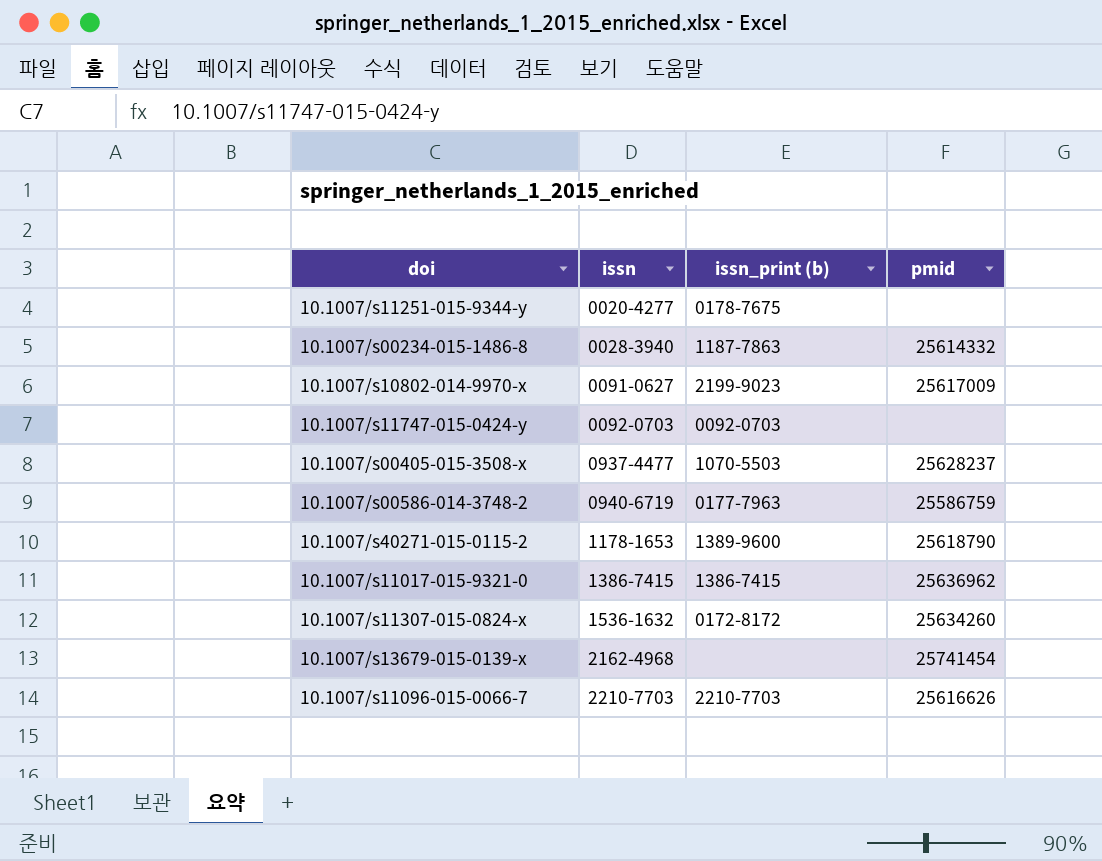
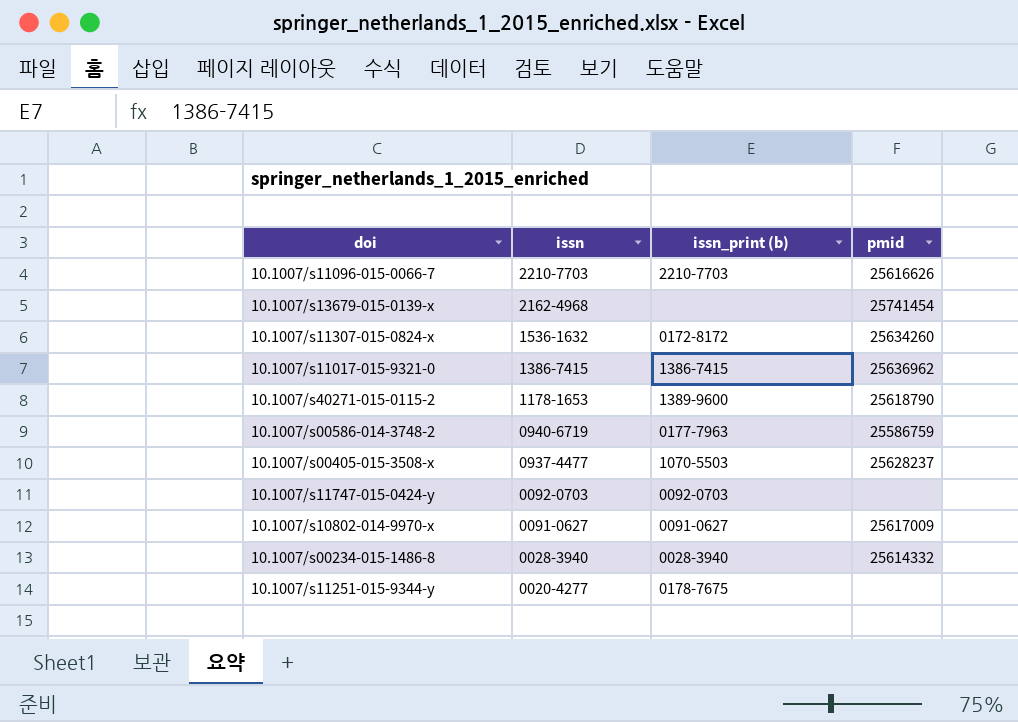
row order: issn ascending -> issn descending
10.1007/s10802-014-9970-x | issn_print (b): 2199-9023 -> 0091-0627
10.1007/s00234-015-1486-8 | issn_print (b): 1187-7863 -> 0028-3940

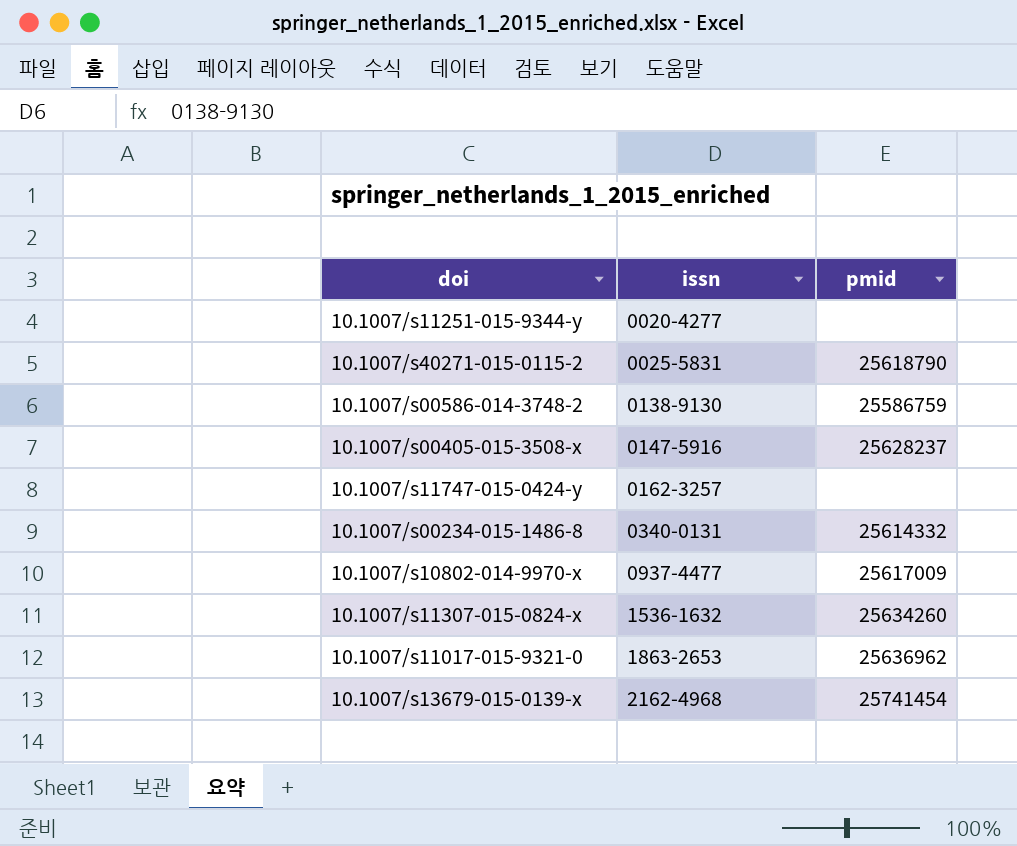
row order: issn descending -> issn ascending
column issn_print (b) | position: 3 -> none
row 10.1007/s11096-015-0066-7: 2210-7703 | 2210-7703 | 25616626 -> none
10.1007/s40271-015-0115-2 | issn: 1178-1653 -> 0025-5831
10.1007/s00586-014-3748-2 | issn: 0940-6719 -> 0138-9130
10.1007/s00405-015-3508-x | issn: 0937-4477 -> 0147-5916
10.1007/s11747-015-0424-y | issn: 0092-0703 -> 0162-3257
10.1007/s00234-015-1486-8 | issn: 0028-3940 -> 0340-0131
10.1007/s10802-014-9970-x | issn: 0091-0627 -> 0937-4477
10.1007/s11017-015-9321-0 | issn: 1386-7415 -> 1863-2653

